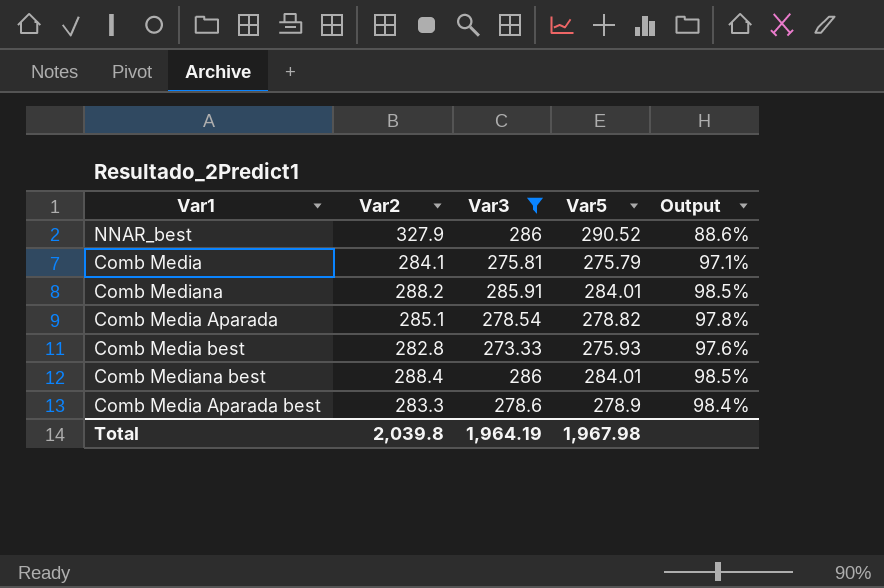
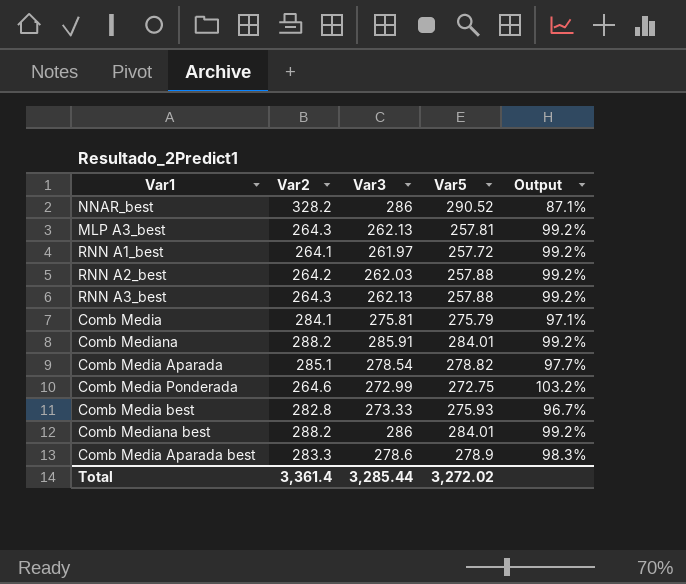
filter: Var3 >= 273.33 -> none
column Output | formula: [Var5] / [Var2] -> [Var3] / [Var2]
NNAR_best | Var2: 327.9 -> 328.2
Comb Mediana best | Var2: 288.4 -> 288.2
Total | Var2: 2,039.8 -> 3,361.4
Total | Var3: 1,964.19 -> 3,285.44
Total | Var5: 1,967.98 -> 3,272.02

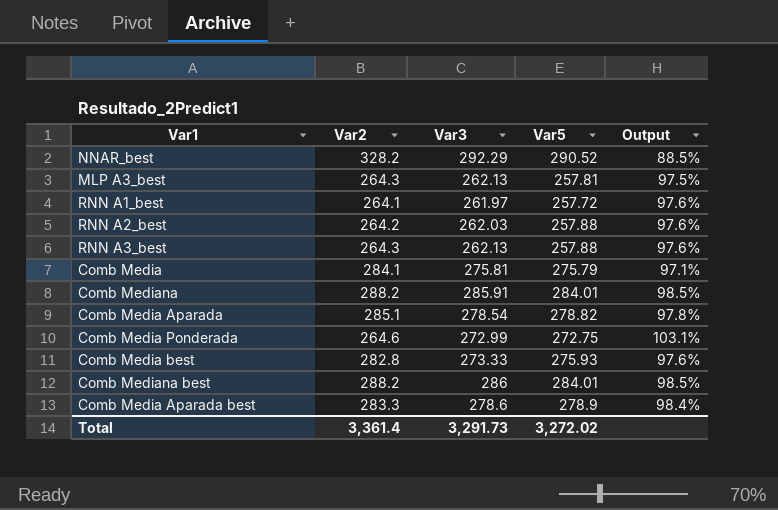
column Output | formula: [Var3] / [Var2] -> [Var5] / [Var2]
NNAR_best | Var3: 286 -> 292.29
Total | Var3: 3,285.44 -> 3,291.73

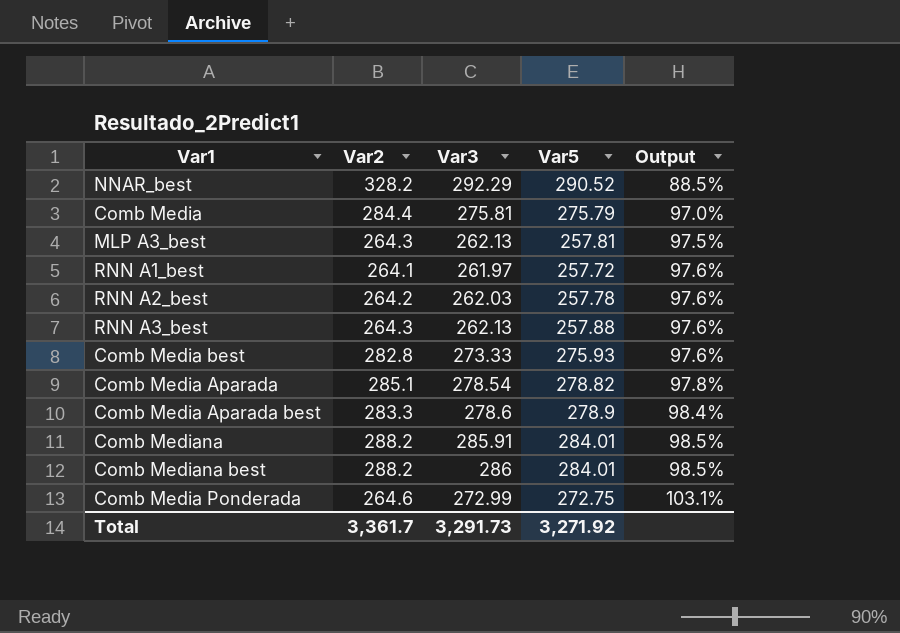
row order: none -> Output ascending
Comb Media | Var2: 284.1 -> 284.4
Comb Media | Output: 97.1% -> 97.0%
RNN A2_best | Var5: 257.88 -> 257.78
Total | Var2: 3,361.4 -> 3,361.7
Total | Var5: 3,272.02 -> 3,271.92

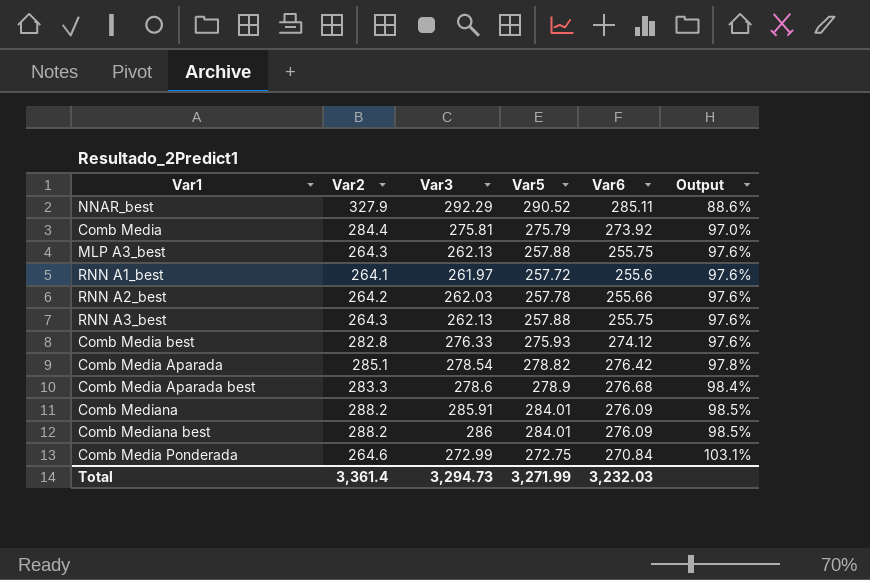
column Var6 | position: none -> 5
NNAR_best | Var2: 328.2 -> 327.9
NNAR_best | Output: 88.5% -> 88.6%
MLP A3_best | Var5: 257.81 -> 257.88
MLP A3_best | Output: 97.5% -> 97.6%
Comb Media best | Var3: 273.33 -> 276.33
Total | Var2: 3,361.7 -> 3,361.4
Total | Var3: 3,291.73 -> 3,294.73
Total | Var5: 3,271.92 -> 3,271.99

